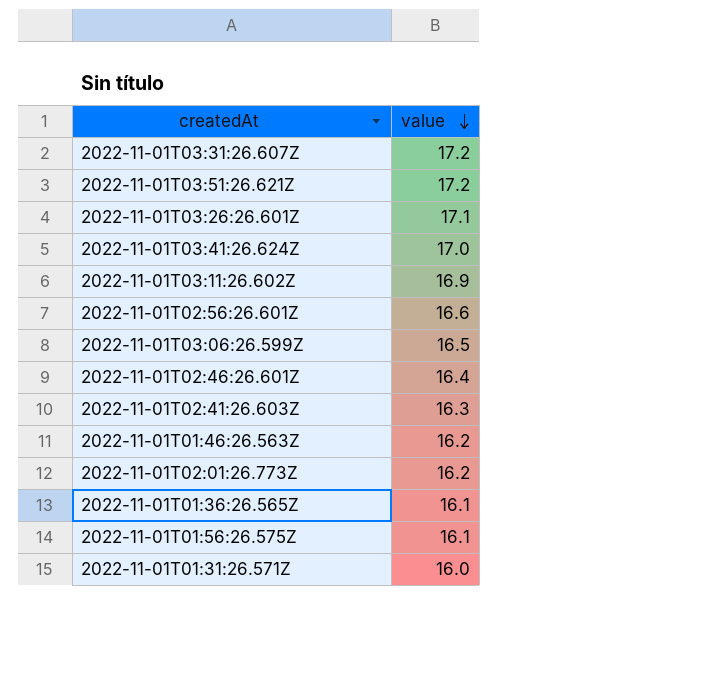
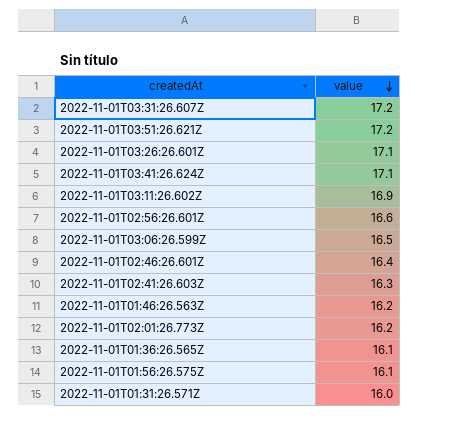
2022-11-01T03:41:26.624Z | value: 17.0 -> 17.1

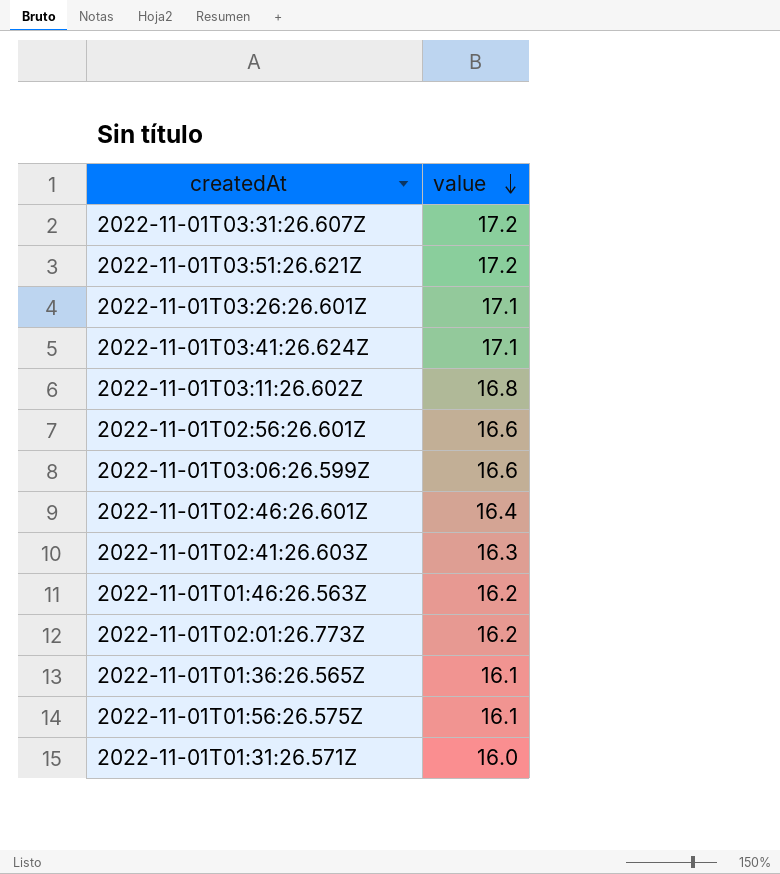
2022-11-01T03:11:26.602Z | value: 16.9 -> 16.8
2022-11-01T03:06:26.599Z | value: 16.5 -> 16.6

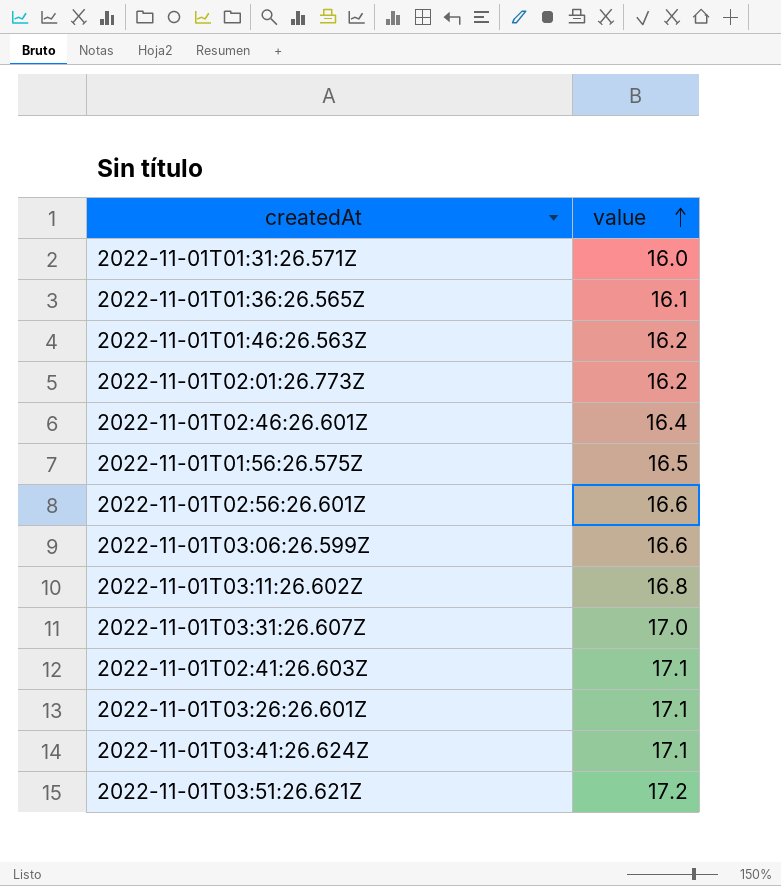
row order: value descending -> value ascending
2022-11-01T01:56:26.575Z | value: 16.1 -> 16.5
2022-11-01T03:31:26.607Z | value: 17.2 -> 17.0
2022-11-01T02:41:26.603Z | value: 16.3 -> 17.1

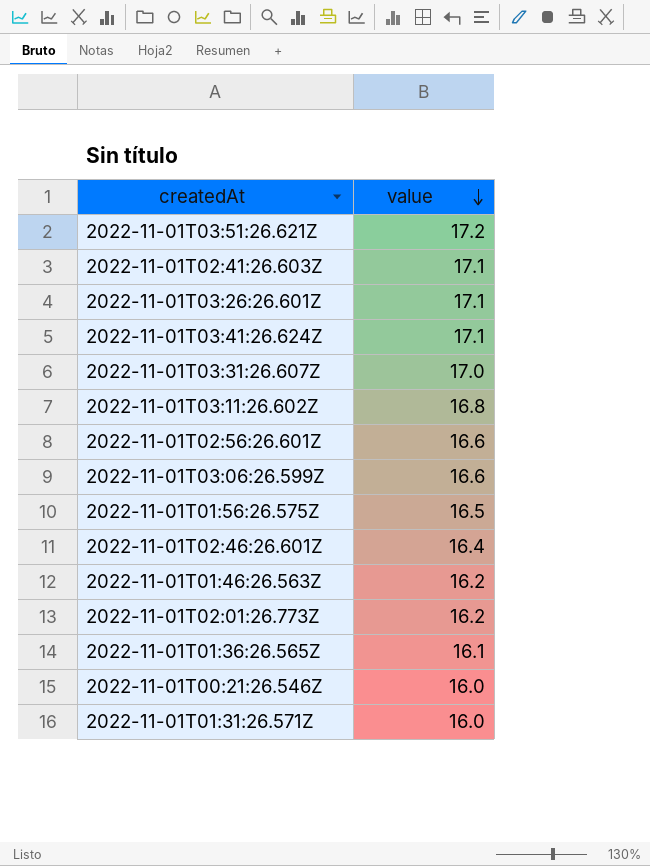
row order: value ascending -> value descending
row 2022-11-01T00:21:26.546Z: none -> 16.0

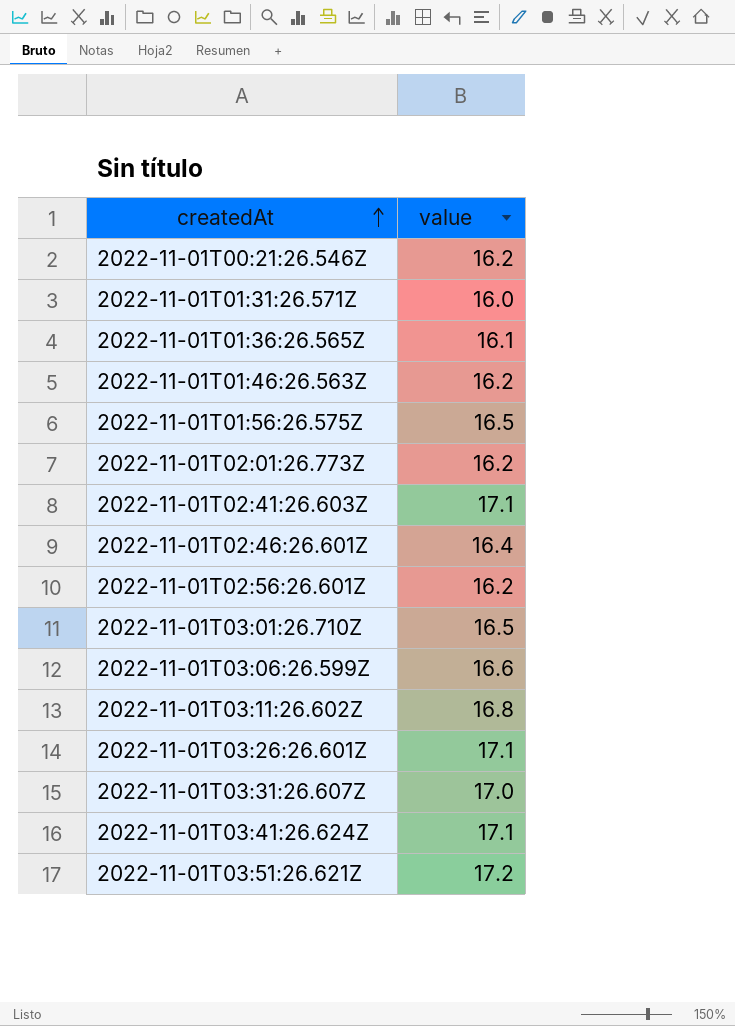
row order: value descending -> createdAt ascending
2022-11-01T00:21:26.546Z | value: 16.0 -> 16.2
2022-11-01T02:56:26.601Z | value: 16.6 -> 16.2
row 2022-11-01T03:01:26.710Z: none -> 16.5

